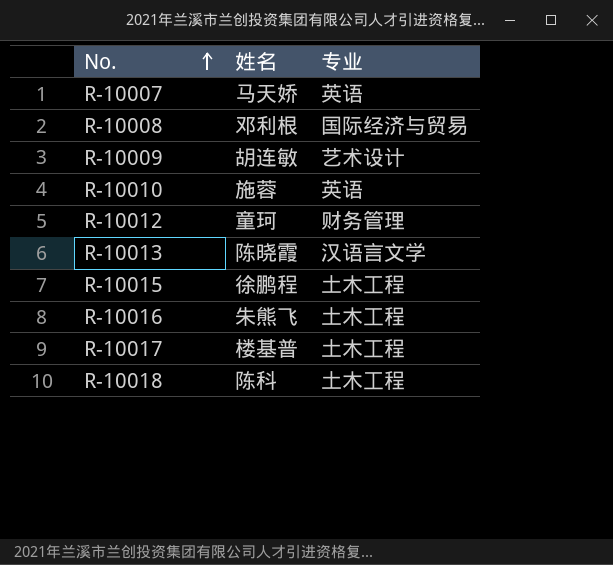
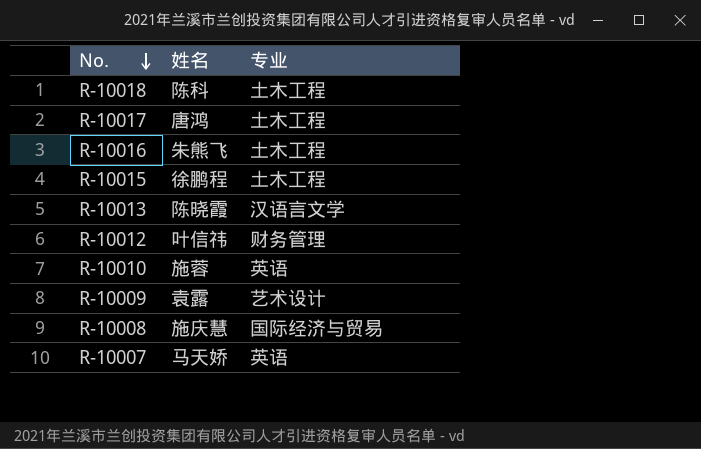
row order: No. ascending -> No. descending
R-10017 | 姓名: 楼基普 -> 唐鸿
R-10012 | 姓名: 童珂 -> 叶信祎
R-10009 | 姓名: 胡连敏 -> 袁露
R-10008 | 姓名: 邓利根 -> 施庆慧

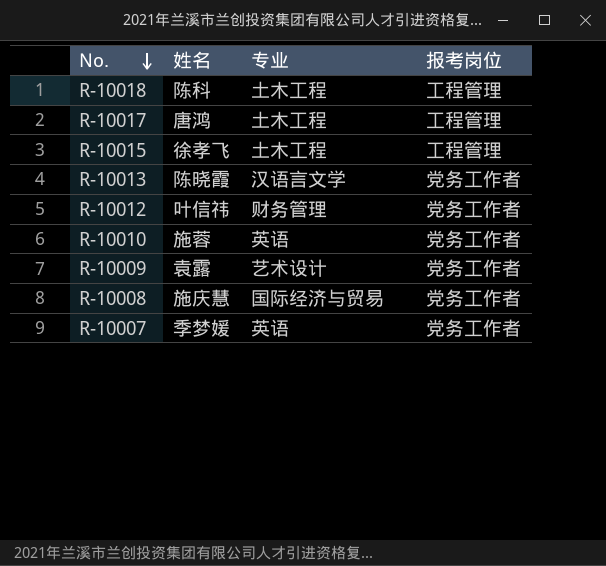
column 报考岗位 | position: none -> 4
row R-10016: 朱熊飞 | 土木工程 -> none
R-10015 | 姓名: 徐鹏程 -> 徐孝飞
R-10007 | 姓名: 马天娇 -> 季梦媛

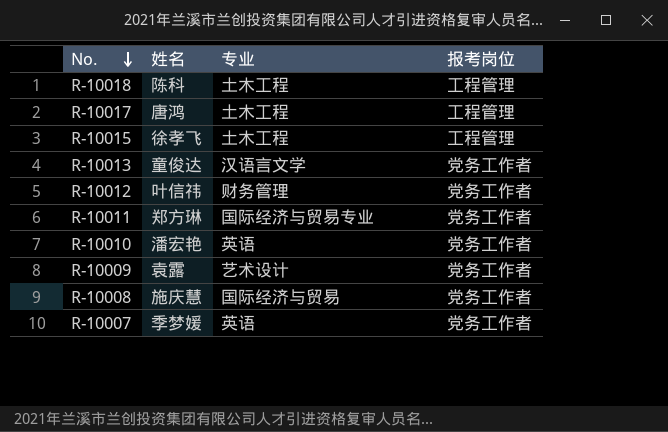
R-10013 | 姓名: 陈晓霞 -> 童俊达
row R-10011: none -> 郑方琳 | 国际经济与贸易专业 | 党务工作者
R-10010 | 姓名: 施蓉 -> 潘宏艳

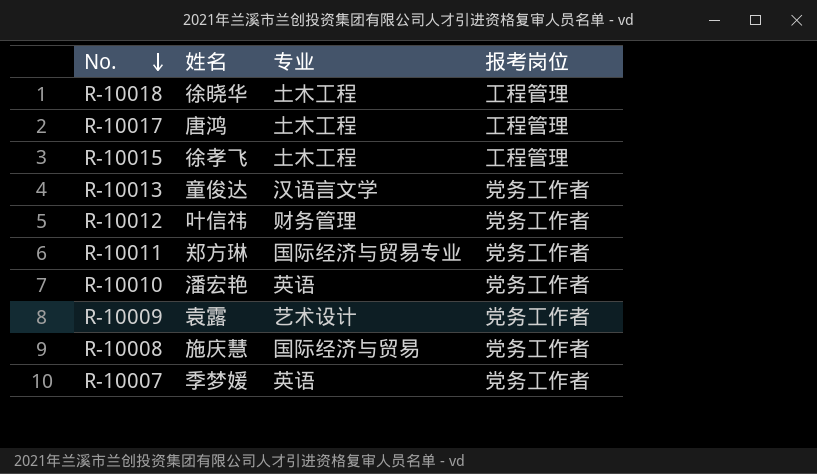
R-10018 | 姓名: 陈科 -> 徐晓华

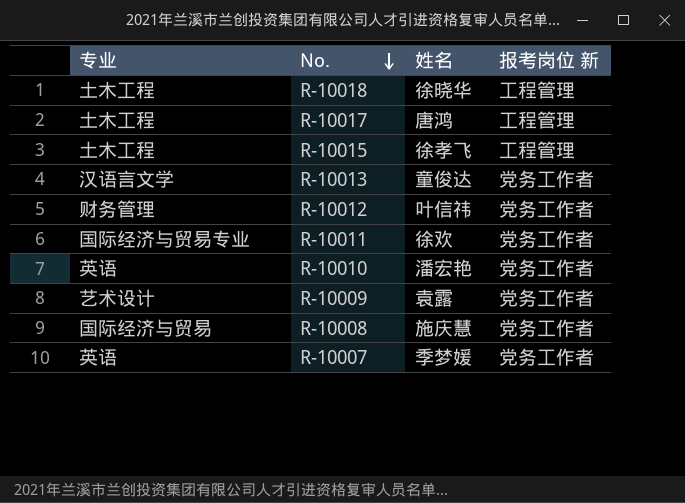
column 专业 | position: 3 -> 1
column name: 报考岗位 -> 报考岗位 新
R-10011 | 姓名: 郑方琳 -> 徐欢

